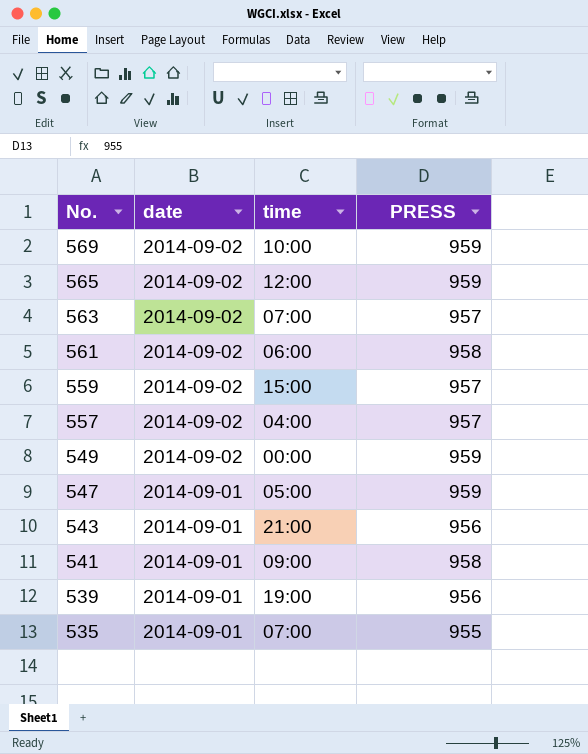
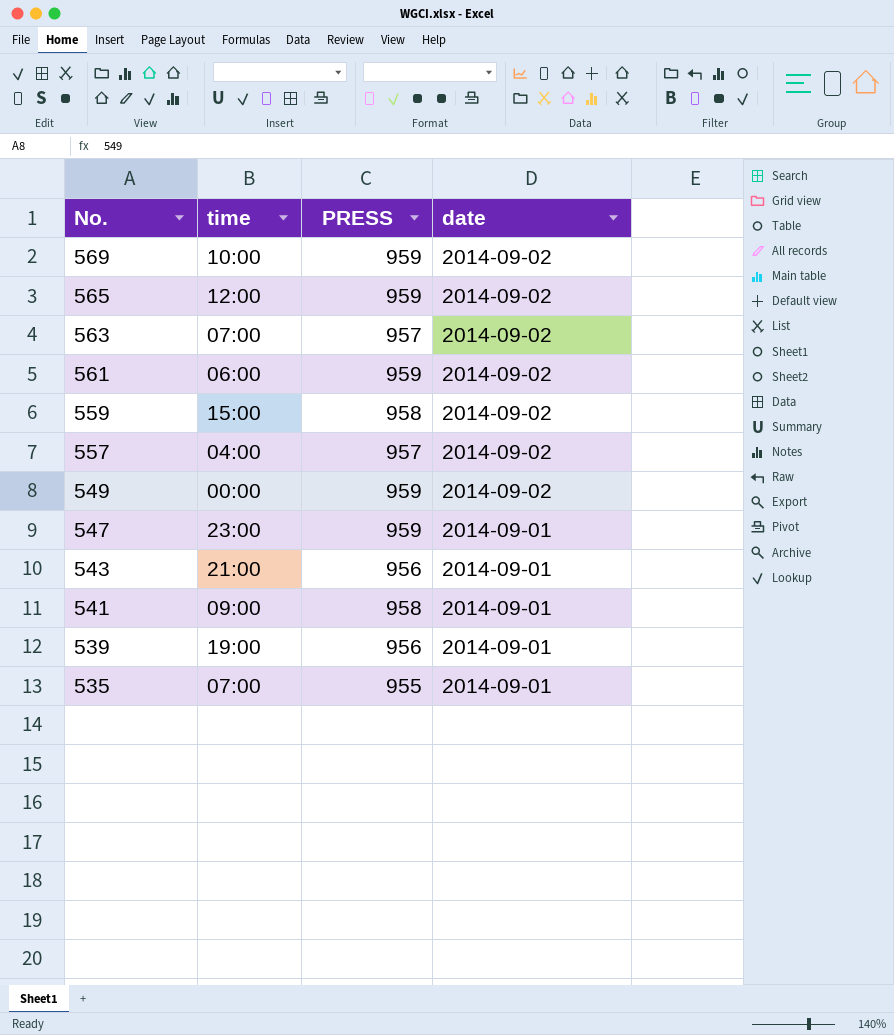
column date | position: 2 -> 4
561 | PRESS: 958 -> 959
559 | PRESS: 957 -> 958
547 | time: 05:00 -> 23:00

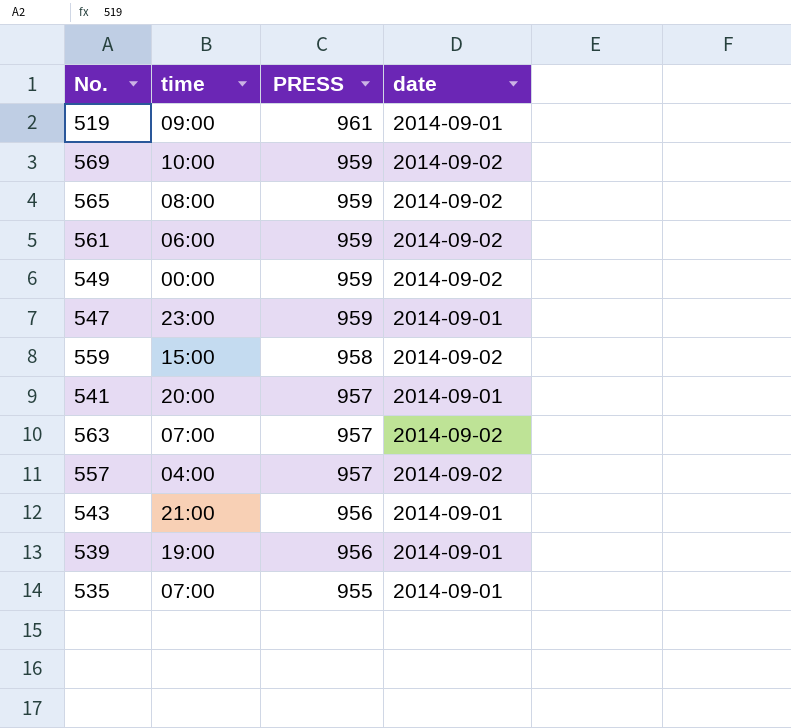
row order: No. descending -> PRESS descending
row 519: none -> 09:00 | 961 | 2014-09-01
565 | time: 12:00 -> 08:00
541 | time: 09:00 -> 20:00
541 | PRESS: 958 -> 957

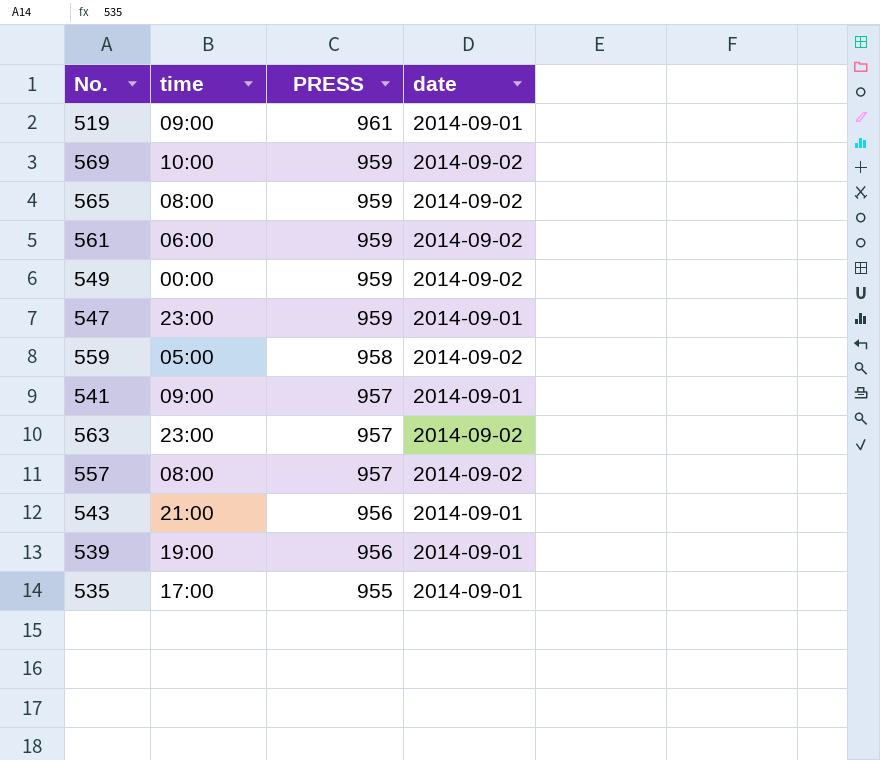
559 | time: 15:00 -> 05:00
541 | time: 20:00 -> 09:00
563 | time: 07:00 -> 23:00
557 | time: 04:00 -> 08:00
535 | time: 07:00 -> 17:00

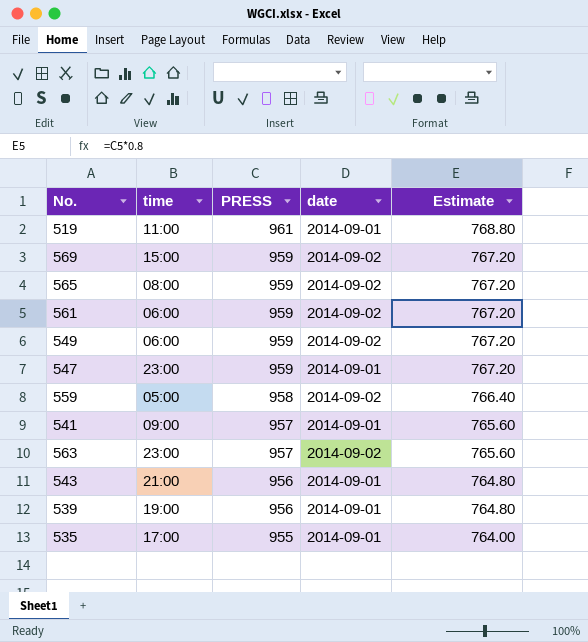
column Estimate | formula: none -> [PRESS] * 0.8
row 557: 08:00 | 957 | 2014-09-02 -> none
519 | time: 09:00 -> 11:00
569 | time: 10:00 -> 15:00
549 | time: 00:00 -> 06:00

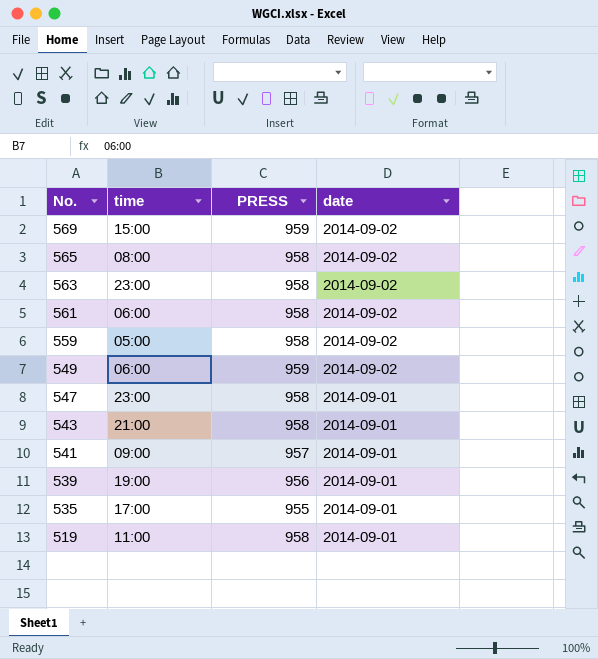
row order: PRESS descending -> No. descending
column Estimate | formula: [PRESS] * 0.8 -> none
565 | PRESS: 959 -> 958
563 | PRESS: 957 -> 958
561 | PRESS: 959 -> 958
547 | PRESS: 959 -> 958
543 | PRESS: 956 -> 958
519 | PRESS: 961 -> 958

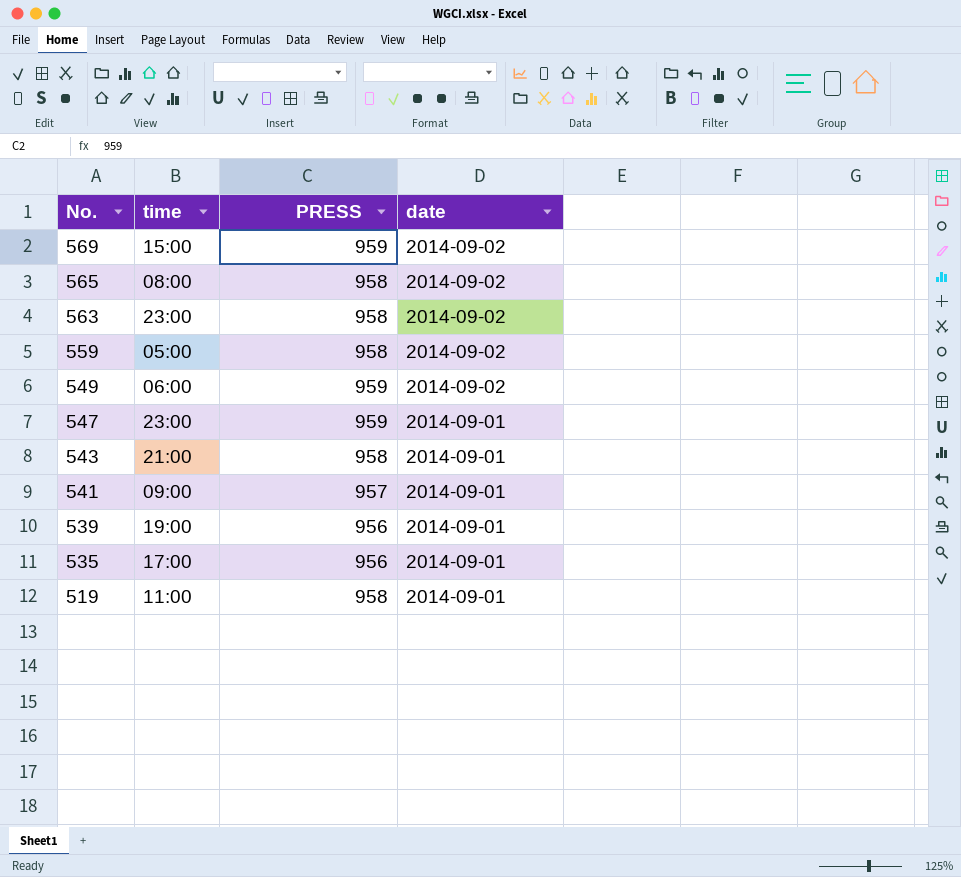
row 561: 06:00 | 958 | 2014-09-02 -> none
547 | PRESS: 958 -> 959
535 | PRESS: 955 -> 956

